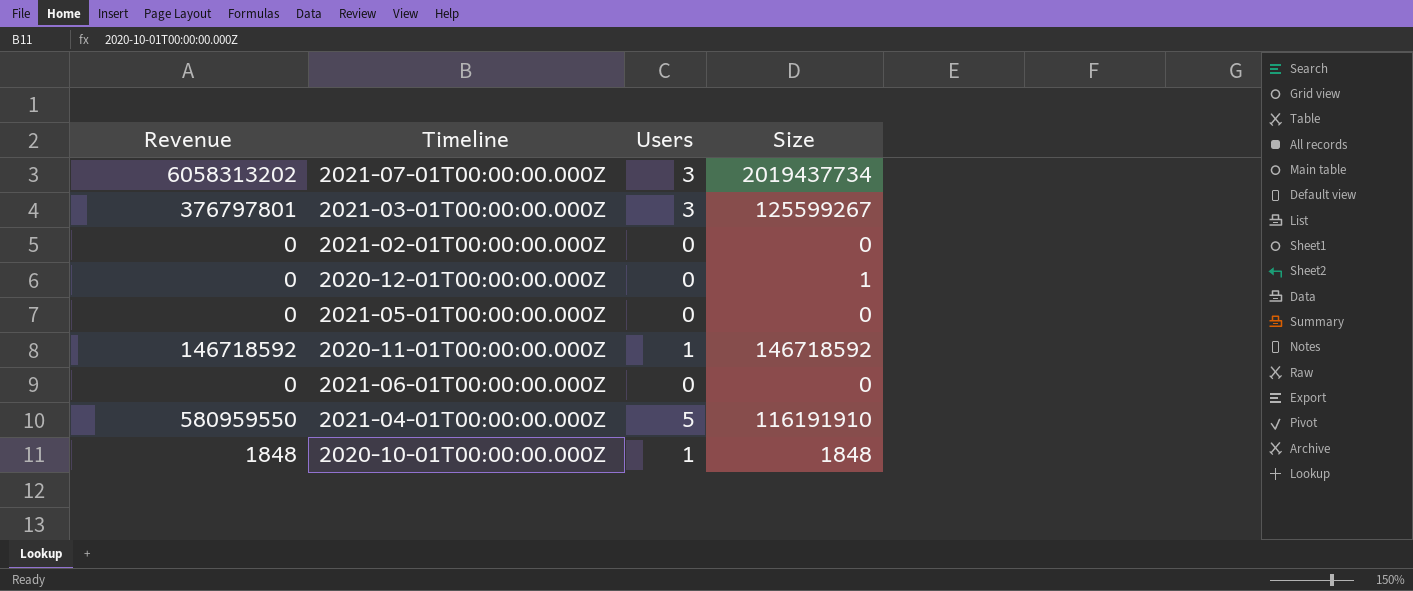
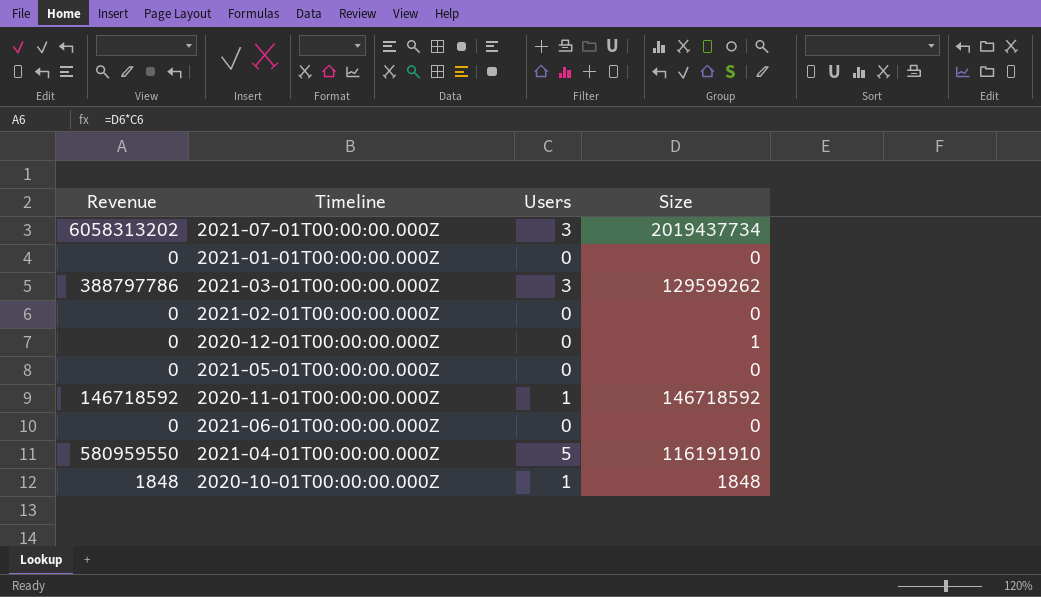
row 2021-01-01T00:00:00.000Z: none -> 0 | 0 | 0
2021-03-01T00:00:00.000Z | Revenue: 376797801 -> 388797786
2021-03-01T00:00:00.000Z | Size: 125599267 -> 129599262

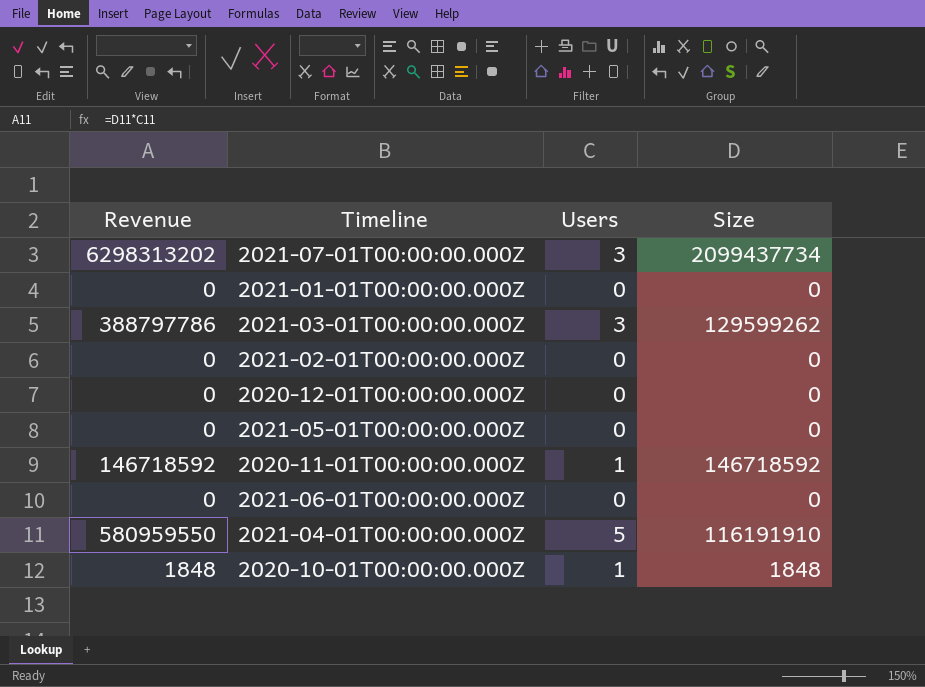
2021-07-01T00:00:00.000Z | Revenue: 6058313202 -> 6298313202
2021-07-01T00:00:00.000Z | Size: 2019437734 -> 2099437734
2020-12-01T00:00:00.000Z | Size: 1 -> 0

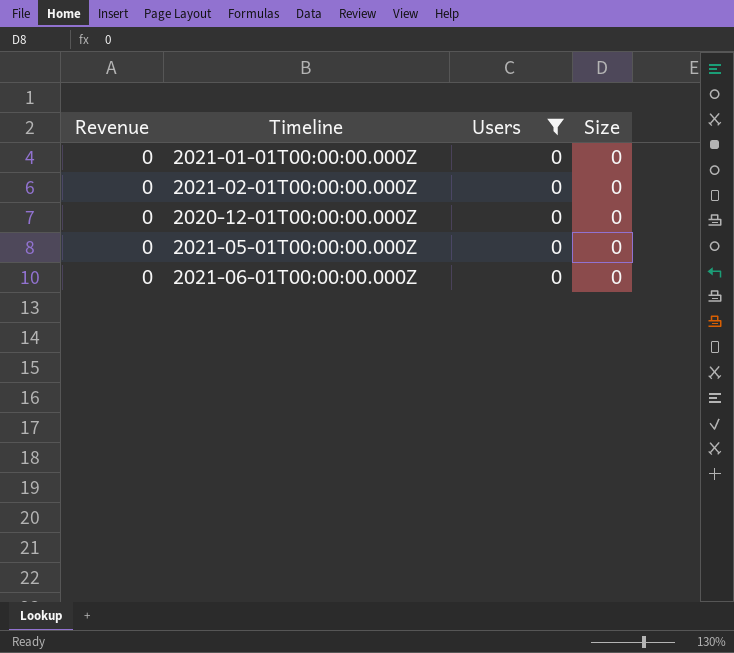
filter: none -> Users = 0

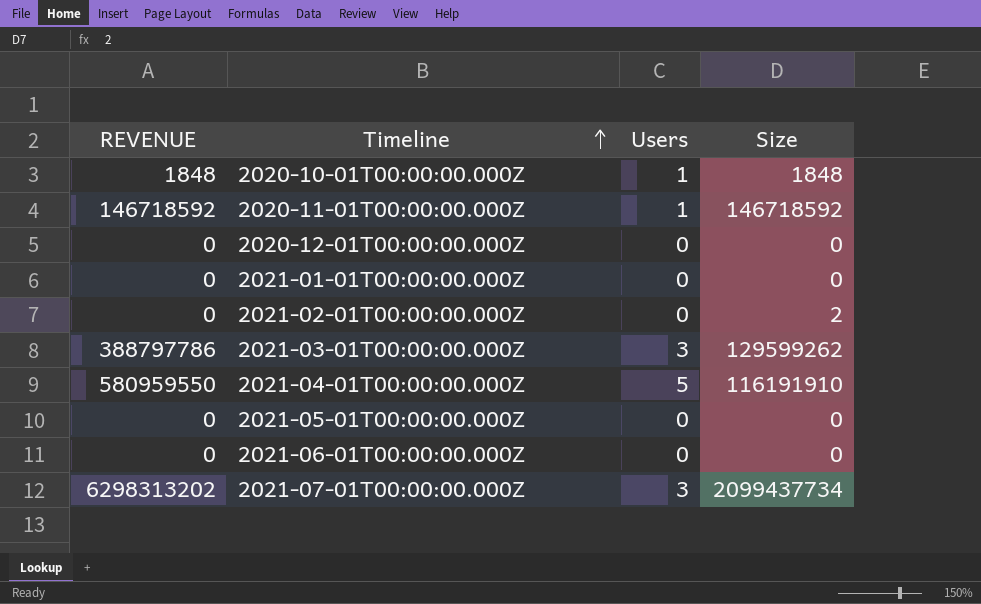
filter: Users = 0 -> none
row order: none -> Timeline ascending
column name: Revenue -> REVENUE
2021-02-01T00:00:00.000Z | Size: 0 -> 2

